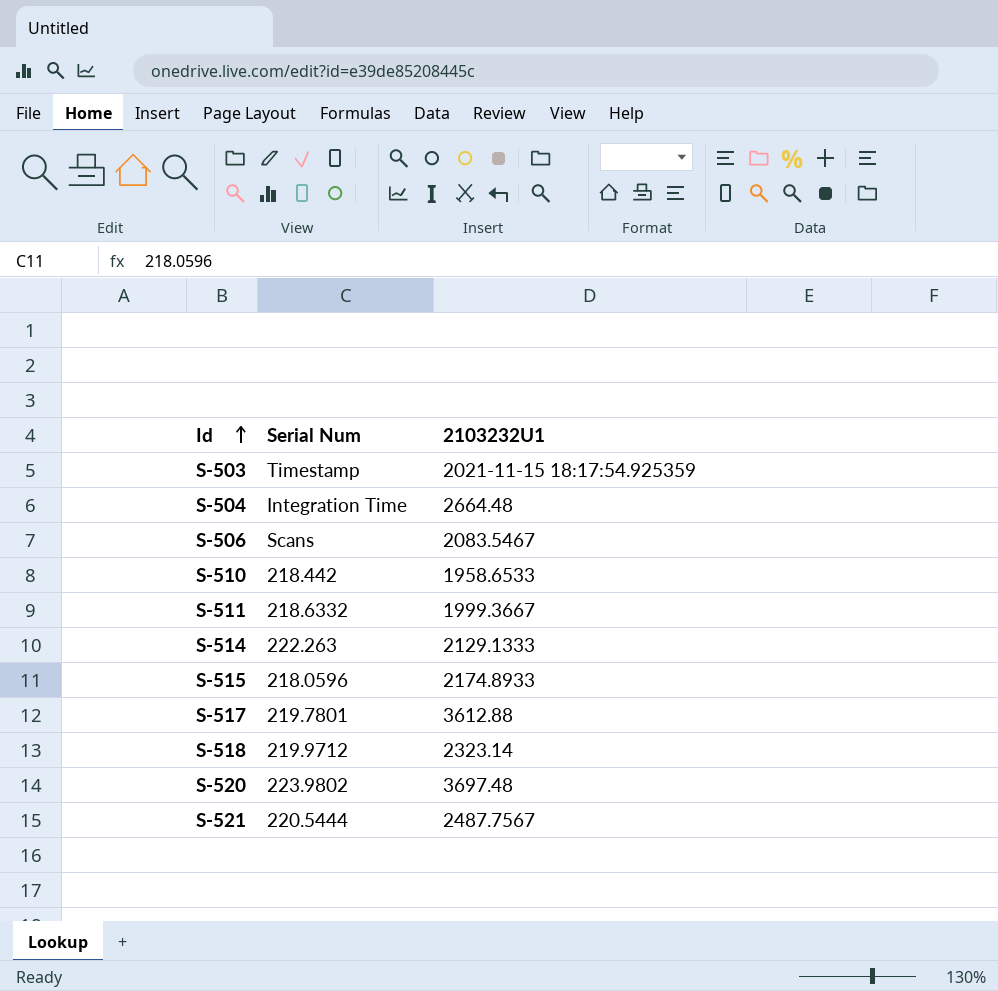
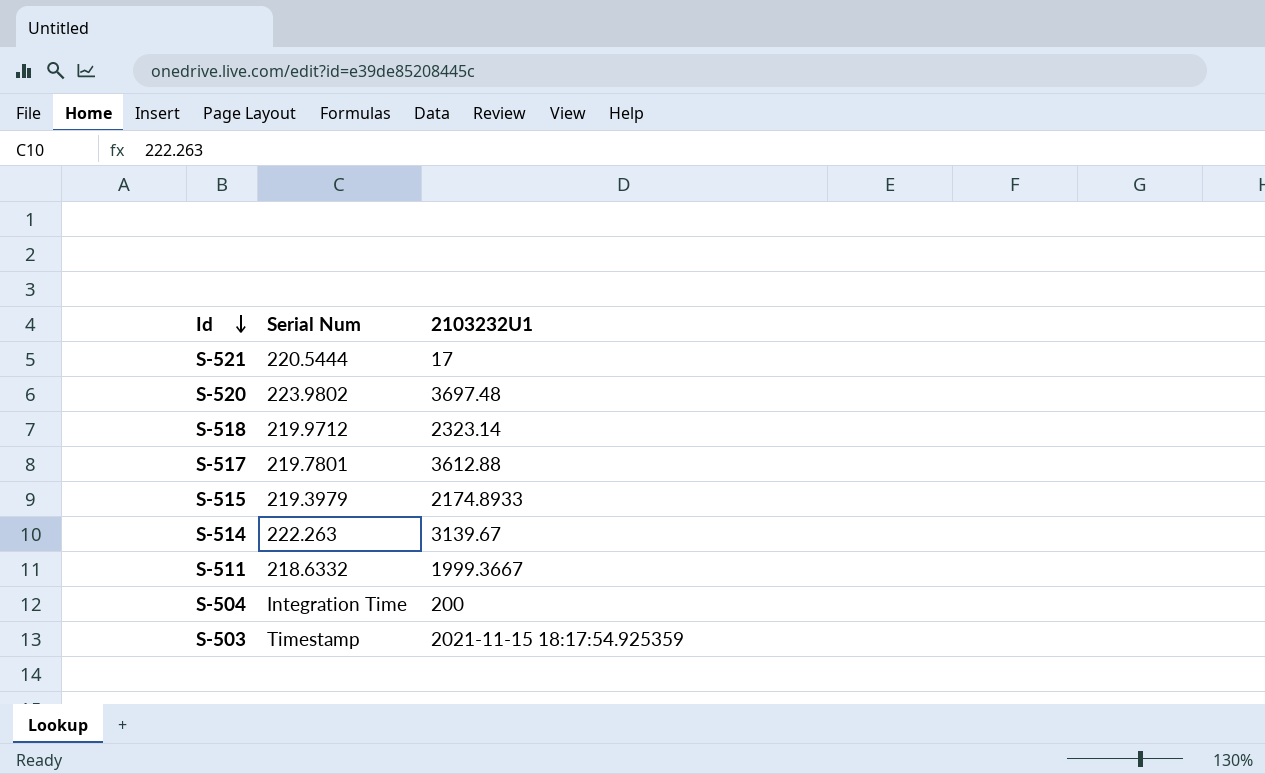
row order: Id ascending -> Id descending
row S-506: Scans | 2083.5467 -> none
row S-510: 218.442 | 1958.6533 -> none
S-521 | 2103232U1: 2487.7567 -> 17
S-515 | Serial Num: 218.0596 -> 219.3979
S-514 | 2103232U1: 2129.1333 -> 3139.67
S-504 | 2103232U1: 2664.48 -> 200

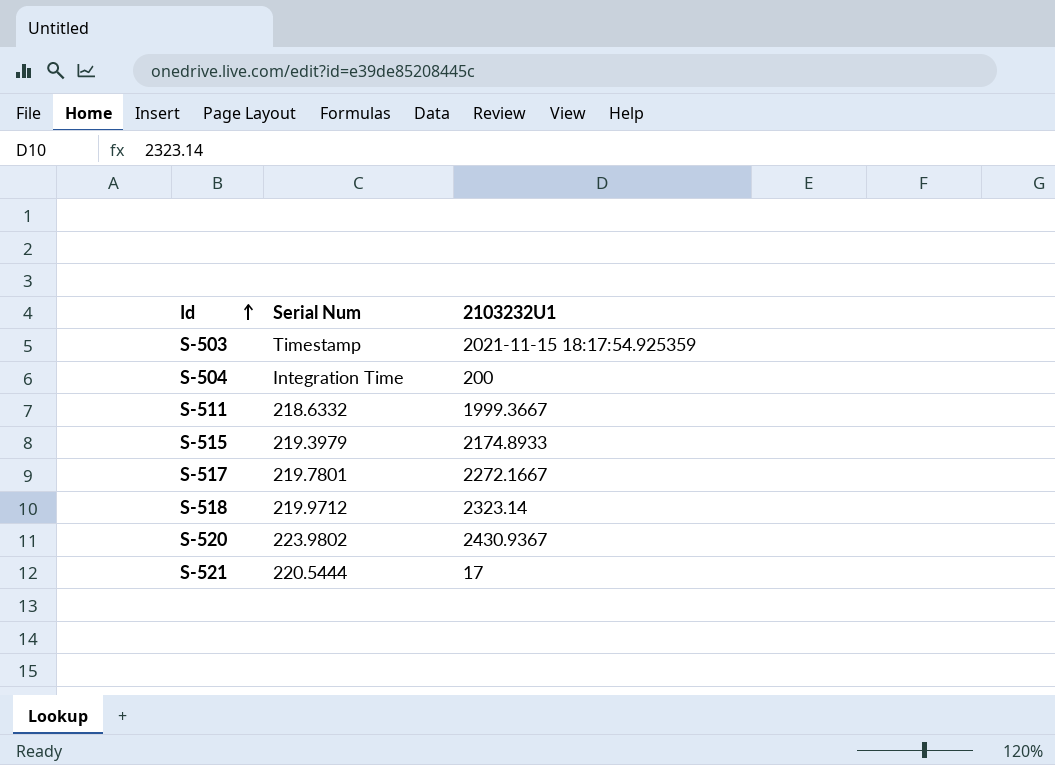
row order: Id descending -> Id ascending
row S-514: 222.263 | 3139.67 -> none
S-517 | 2103232U1: 3612.88 -> 2272.1667
S-520 | 2103232U1: 3697.48 -> 2430.9367

